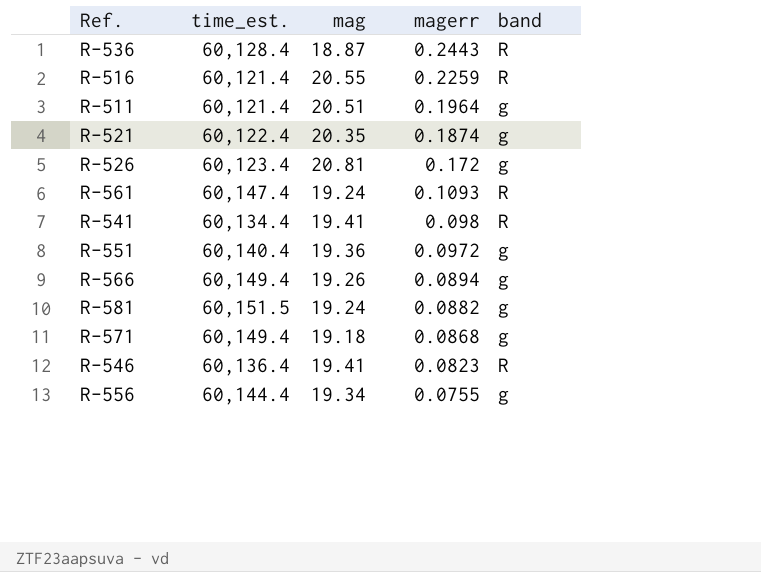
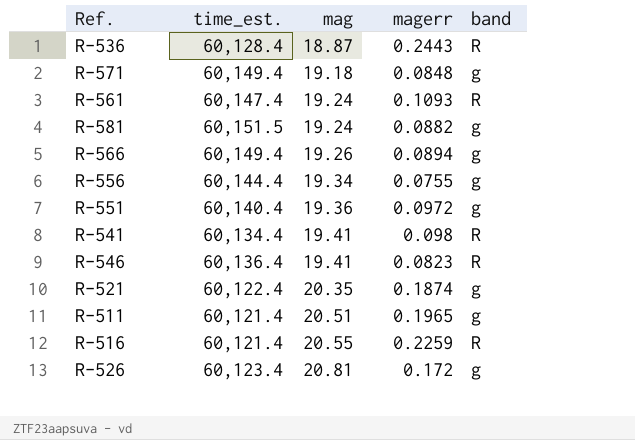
row order: magerr descending -> mag ascending
R-571 | magerr: 0.0868 -> 0.0848
R-511 | magerr: 0.1964 -> 0.1965

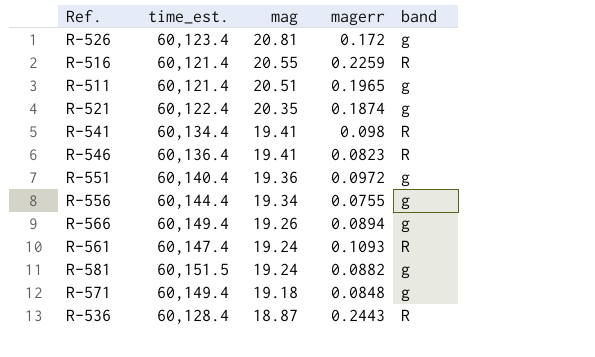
row order: mag ascending -> mag descending

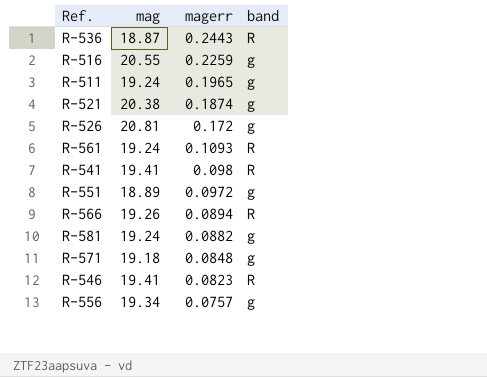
row order: mag descending -> magerr descending
column time_est. | position: 2 -> none
R-516 | band: R -> g
R-511 | mag: 20.51 -> 19.24
R-521 | mag: 20.35 -> 20.38
R-551 | mag: 19.36 -> 18.89
R-566 | band: g -> R
R-556 | magerr: 0.0755 -> 0.0757

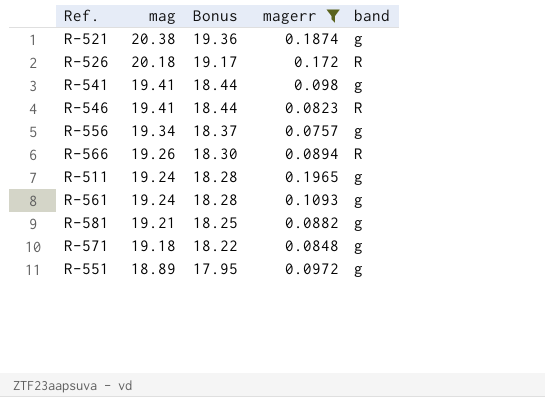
filter: none -> magerr <= 0.1965
row order: magerr descending -> mag descending
column Bonus | formula: none -> [mag] * 0.95
R-526 | mag: 20.81 -> 20.18
R-526 | band: g -> R
R-541 | band: R -> g
R-561 | band: R -> g
R-581 | mag: 19.24 -> 19.21

